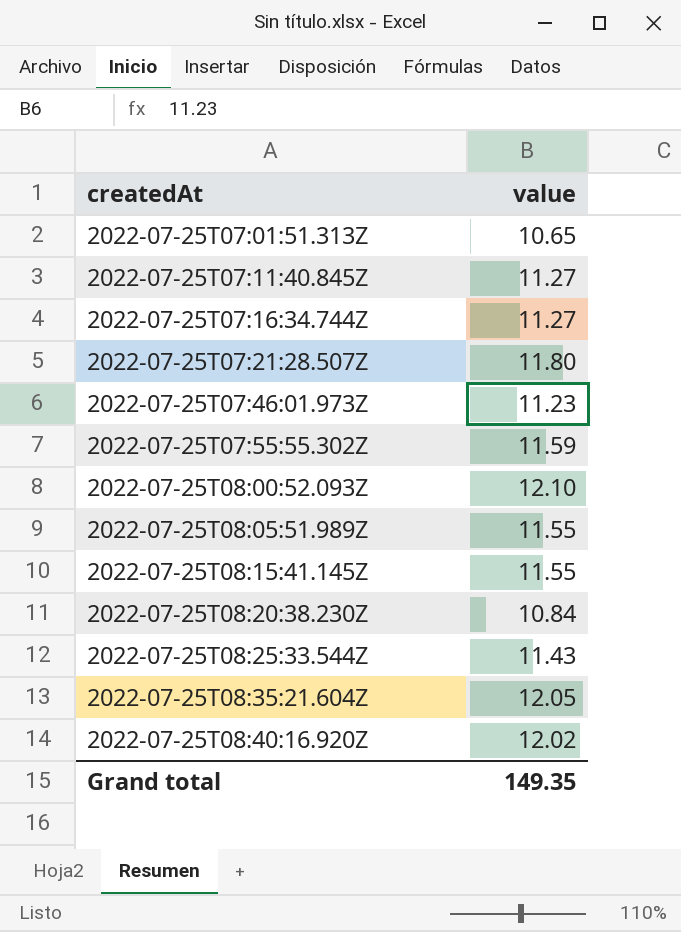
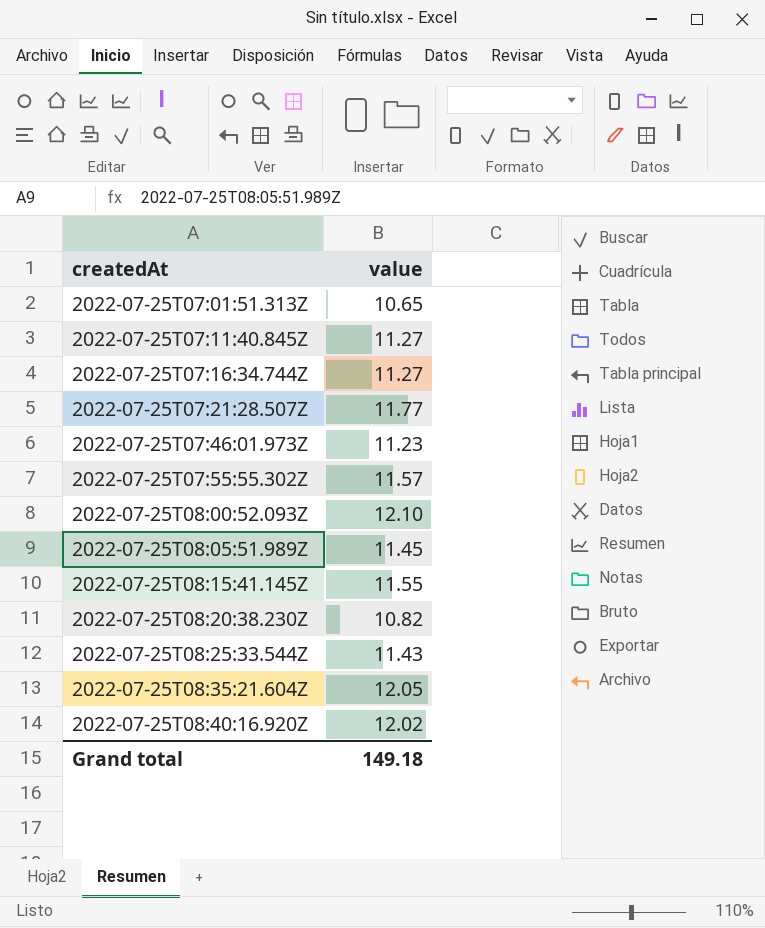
2022-07-25T07:21:28.507Z | value: 11.80 -> 11.77
2022-07-25T07:55:55.302Z | value: 11.59 -> 11.57
2022-07-25T08:05:51.989Z | value: 11.55 -> 11.45
2022-07-25T08:20:38.230Z | value: 10.84 -> 10.82
Grand total | value: 149.35 -> 149.18

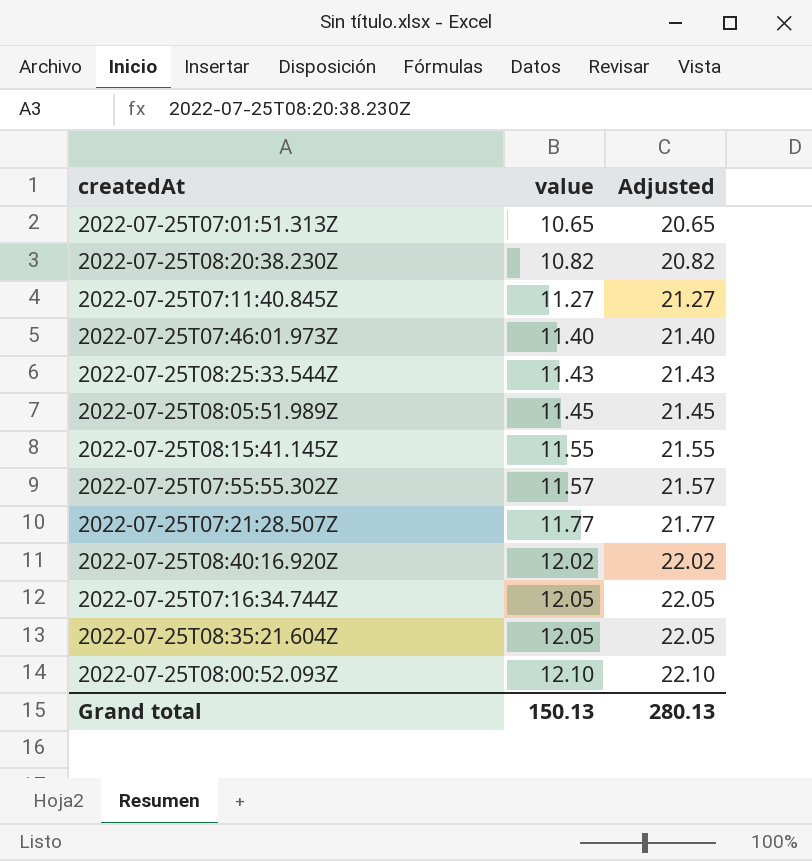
row order: createdAt ascending -> value ascending
column Adjusted | formula: none -> [value] + 10
2022-07-25T07:46:01.973Z | value: 11.23 -> 11.40
2022-07-25T07:16:34.744Z | value: 11.27 -> 12.05
Grand total | value: 149.18 -> 150.13

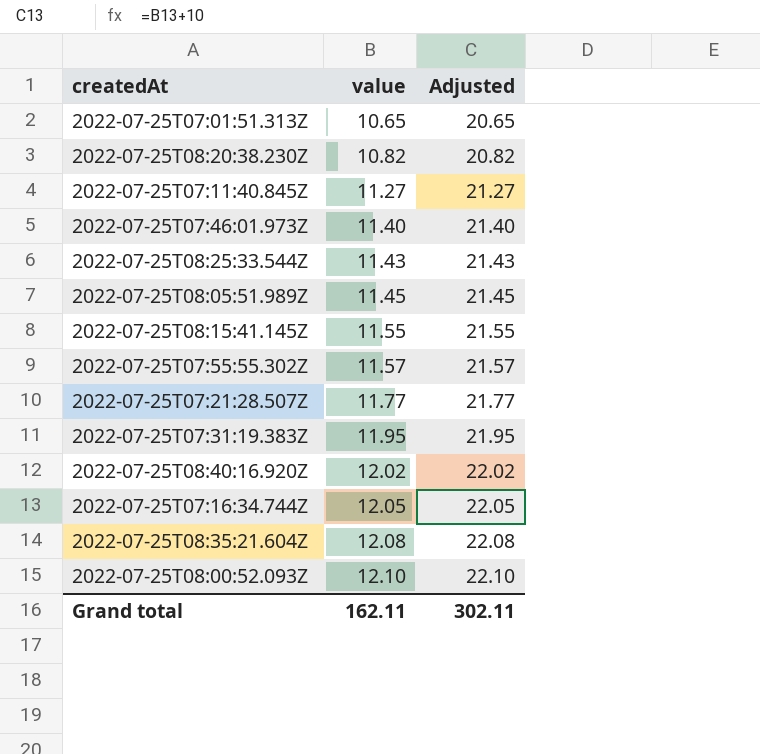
row 2022-07-25T07:31:19.383Z: none -> 11.95 | 21.95
2022-07-25T08:35:21.604Z | value: 12.05 -> 12.08
2022-07-25T08:35:21.604Z | Adjusted: 22.05 -> 22.08
Grand total | value: 150.13 -> 162.11
Grand total | Adjusted: 280.13 -> 302.11

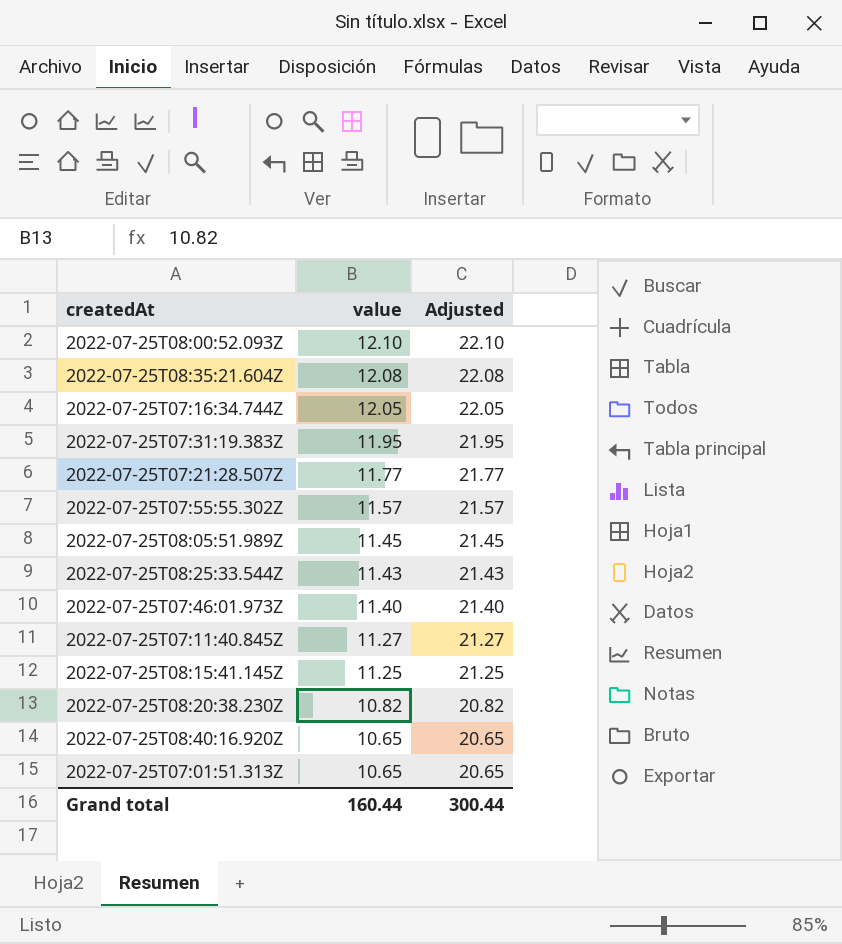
row order: value ascending -> value descending
2022-07-25T08:15:41.145Z | value: 11.55 -> 11.25
2022-07-25T08:15:41.145Z | Adjusted: 21.55 -> 21.25
2022-07-25T08:40:16.920Z | value: 12.02 -> 10.65
2022-07-25T08:40:16.920Z | Adjusted: 22.02 -> 20.65
Grand total | value: 162.11 -> 160.44
Grand total | Adjusted: 302.11 -> 300.44

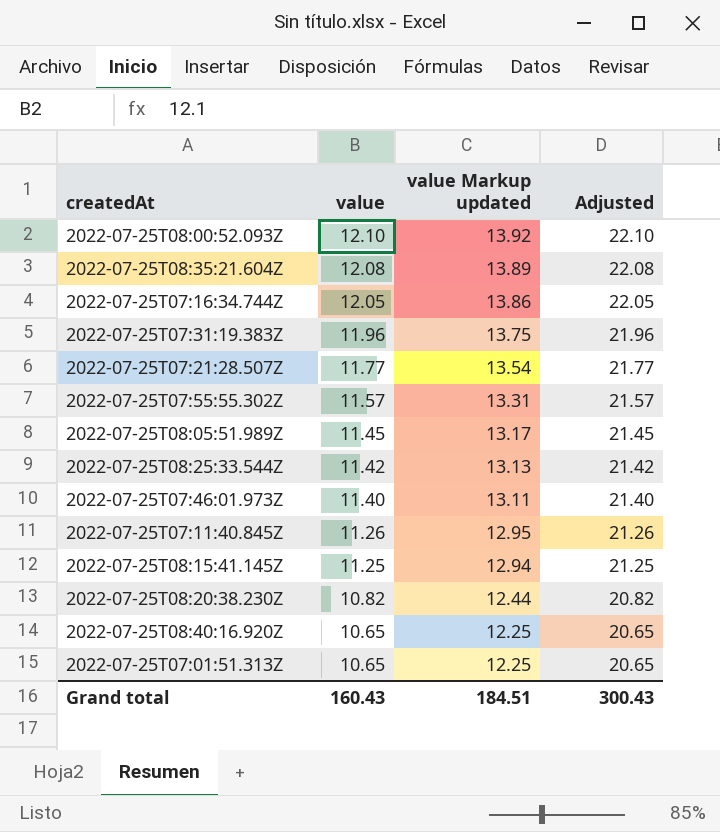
column value Markup updated | formula: none -> [value] * 1.15
2022-07-25T07:31:19.383Z | value: 11.95 -> 11.96
2022-07-25T07:31:19.383Z | Adjusted: 21.95 -> 21.96
2022-07-25T08:25:33.544Z | value: 11.43 -> 11.42
2022-07-25T08:25:33.544Z | Adjusted: 21.43 -> 21.42
2022-07-25T07:11:40.845Z | value: 11.27 -> 11.26
2022-07-25T07:11:40.845Z | Adjusted: 21.27 -> 21.26
Grand total | value: 160.44 -> 160.43
Grand total | Adjusted: 300.44 -> 300.43

